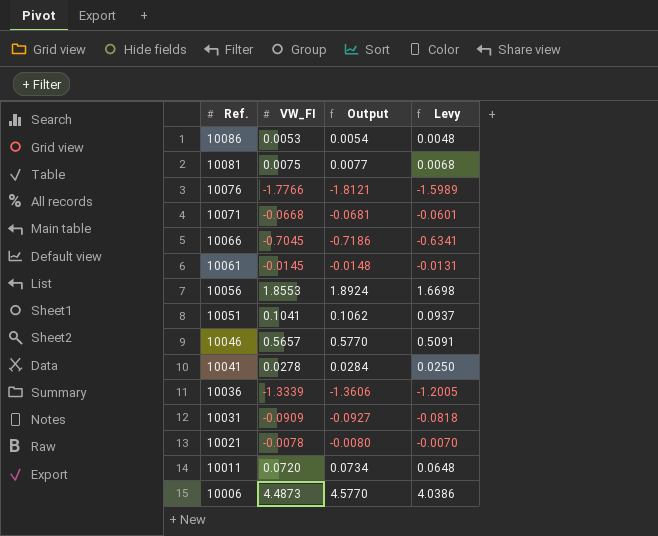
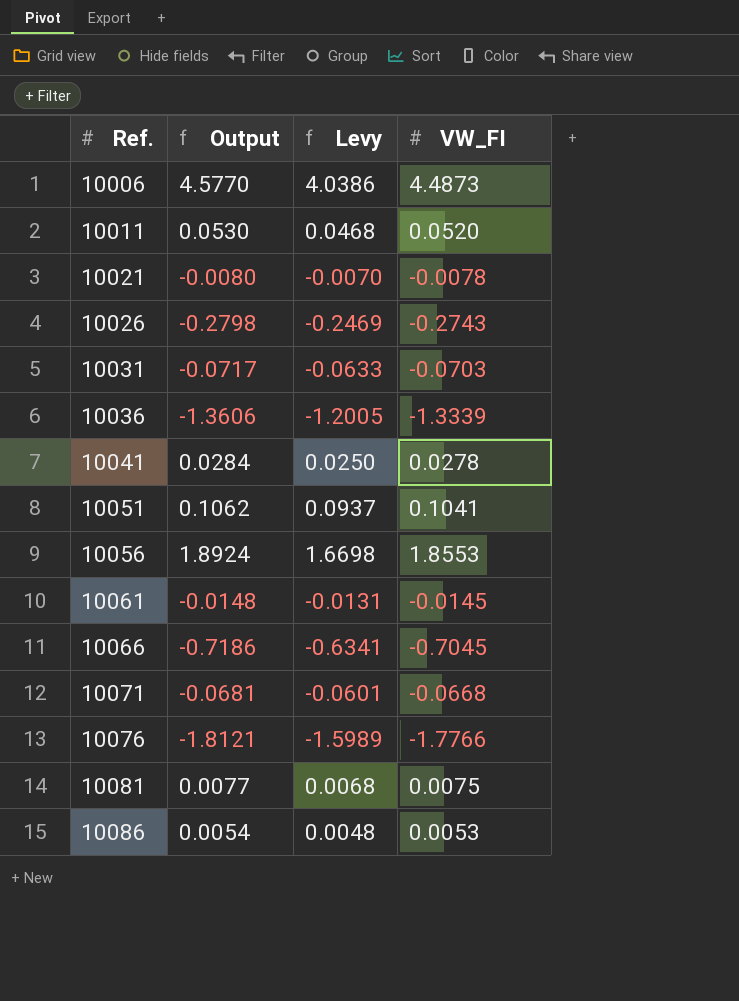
row order: Ref. descending -> Ref. ascending
column VW_FI | position: 2 -> 4
row 10046: 0.5657 | 0.5770 | 0.5091 -> none
10011 | Output: 0.0734 -> 0.0530
10011 | Levy: 0.0648 -> 0.0468
10011 | VW_FI: 0.0720 -> 0.0520
row 10026: none -> -0.2798 | -0.2469 | -0.2743
10031 | Output: -0.0927 -> -0.0717
10031 | Levy: -0.0818 -> -0.0633
10031 | VW_FI: -0.0909 -> -0.0703

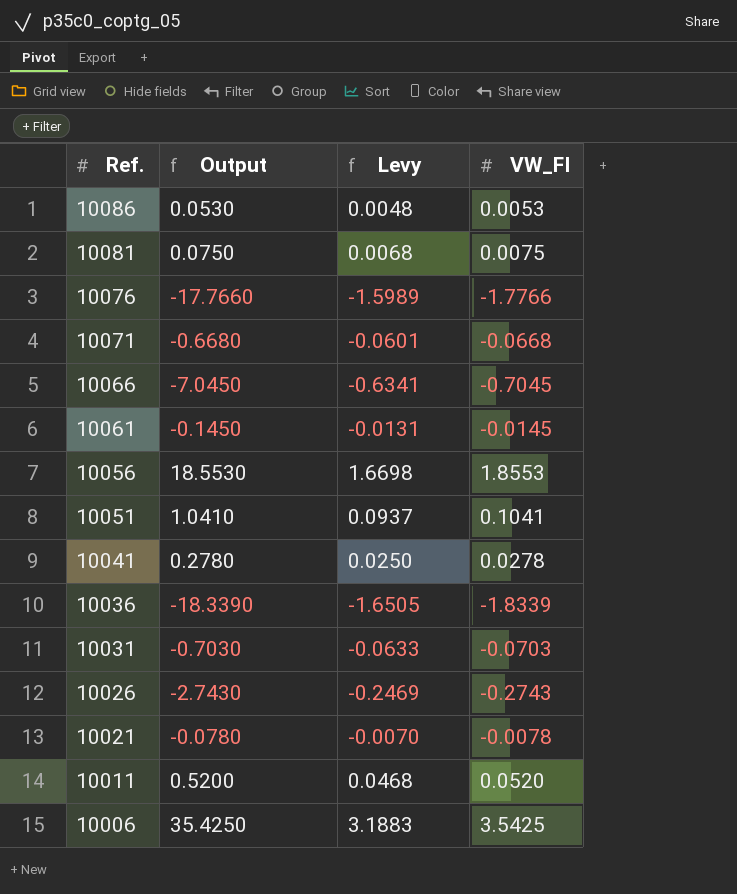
row order: Ref. ascending -> Ref. descending
column Output | formula: [VW_FI] * 1.02 -> [VW_FI] * 10
10036 | Levy: -1.2005 -> -1.6505
10036 | VW_FI: -1.3339 -> -1.8339
10006 | Levy: 4.0386 -> 3.1883
10006 | VW_FI: 4.4873 -> 3.5425

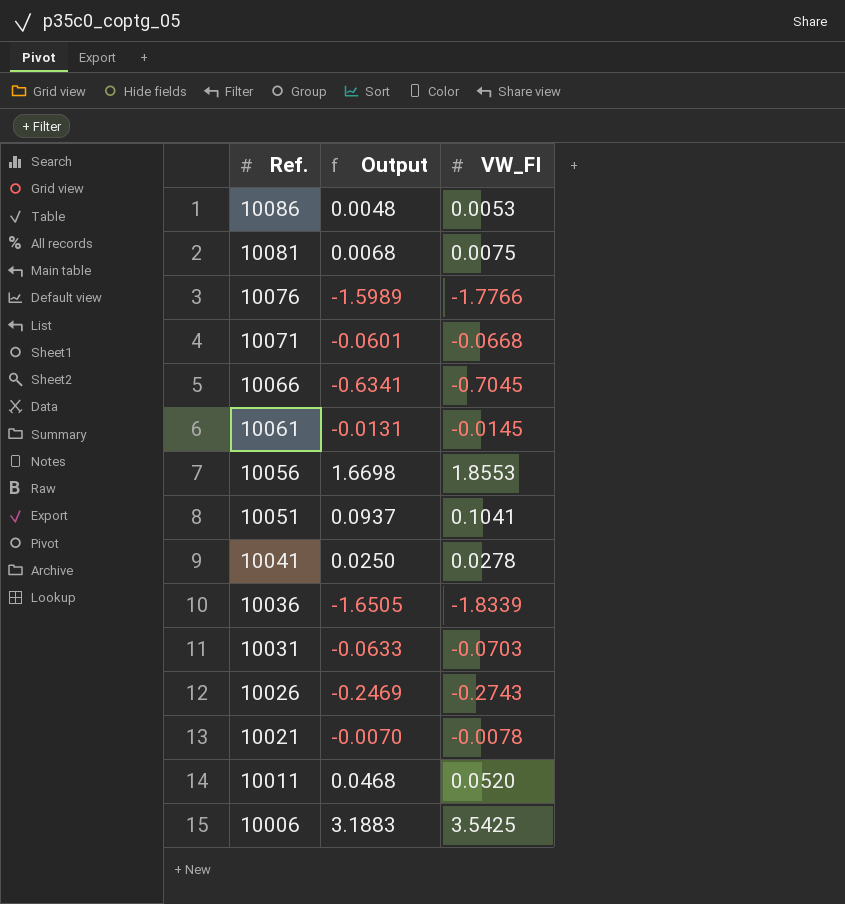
column Levy | formula: [VW_FI] * 0.9 -> none
column Output | formula: [VW_FI] * 10 -> [VW_FI] * 0.9

